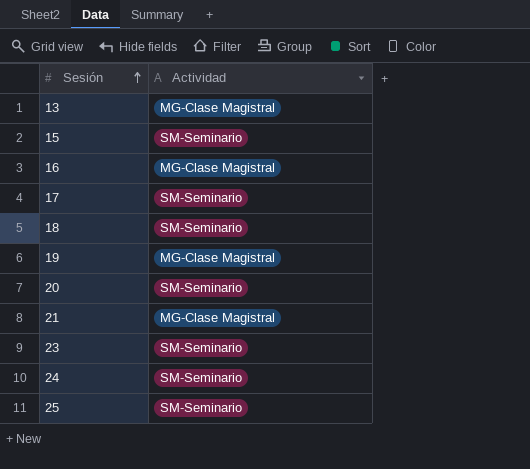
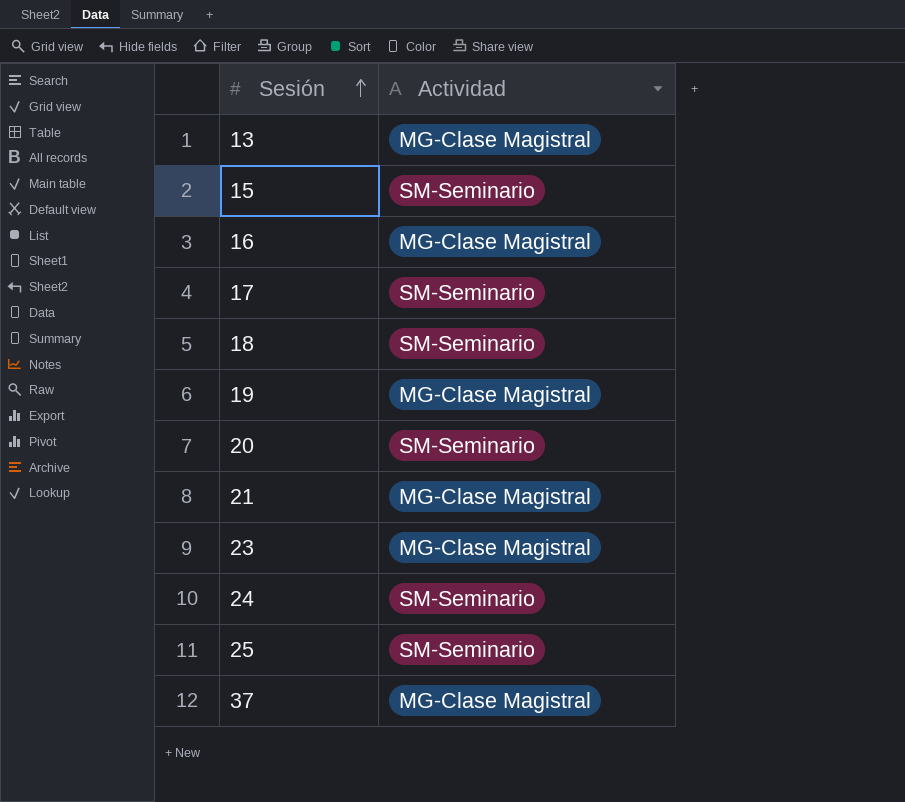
23 | Actividad: SM-Seminario -> MG-Clase Magistral
row 37: none -> MG-Clase Magistral

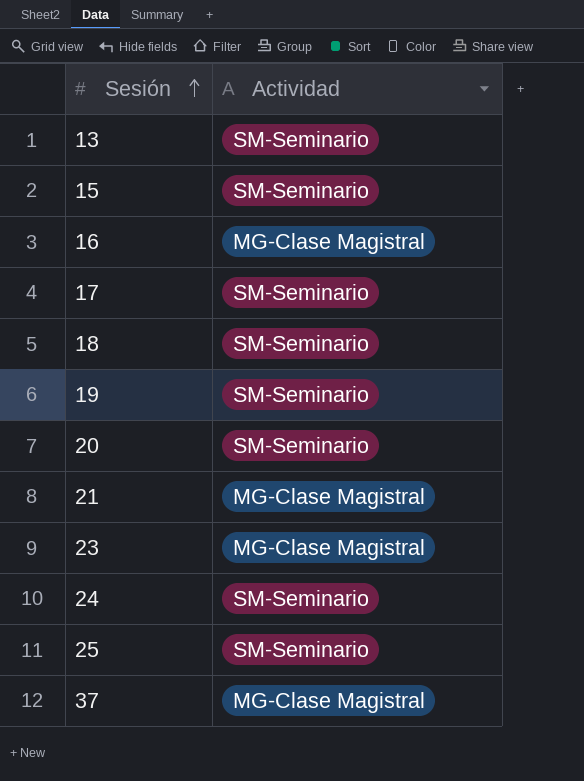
13 | Actividad: MG-Clase Magistral -> SM-Seminario
19 | Actividad: MG-Clase Magistral -> SM-Seminario

